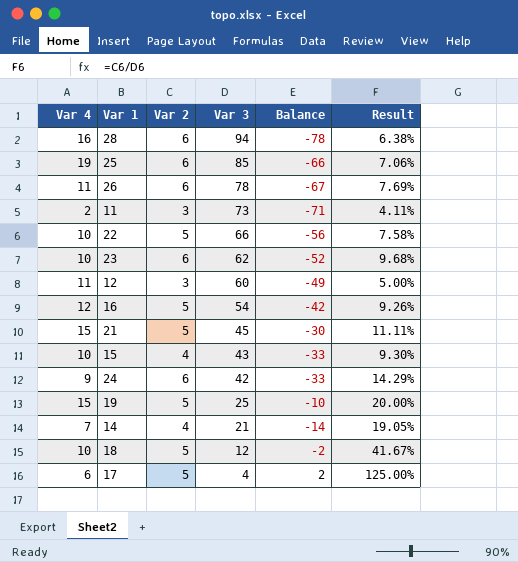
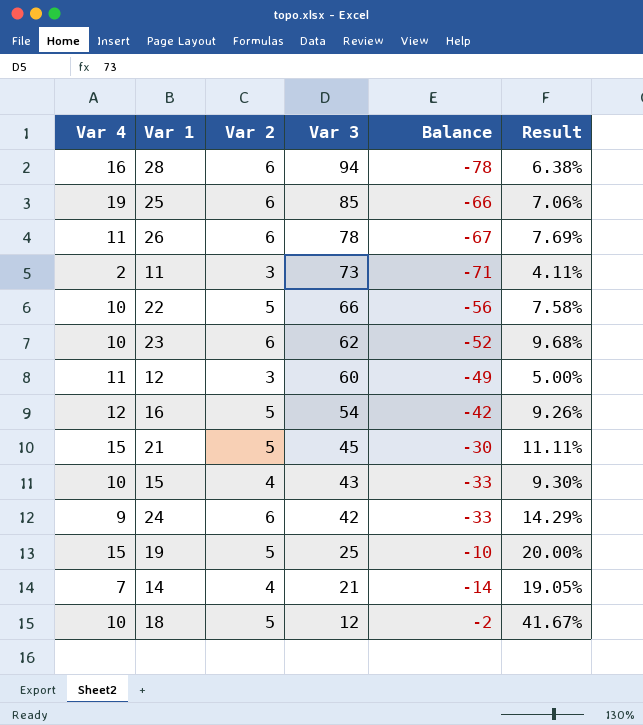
row 17: 6 | 5 | 4 | 2 | 125.00% -> none

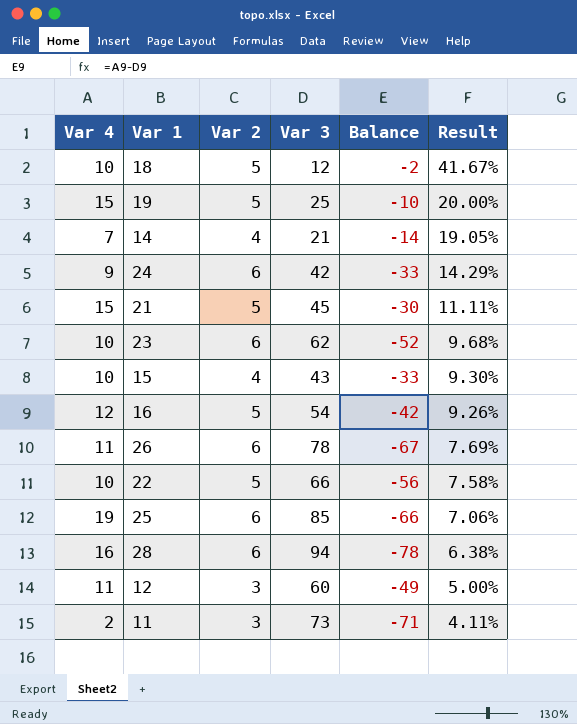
row order: Var 3 descending -> Result descending

